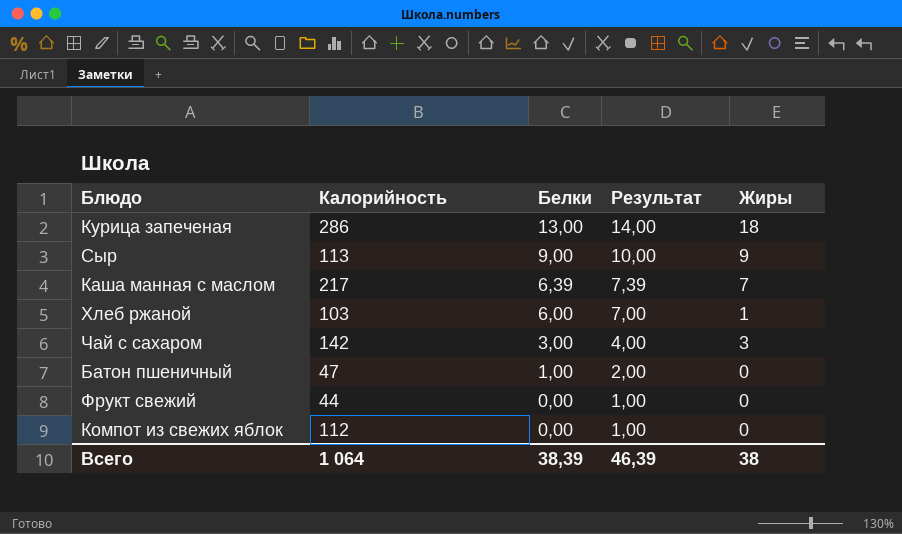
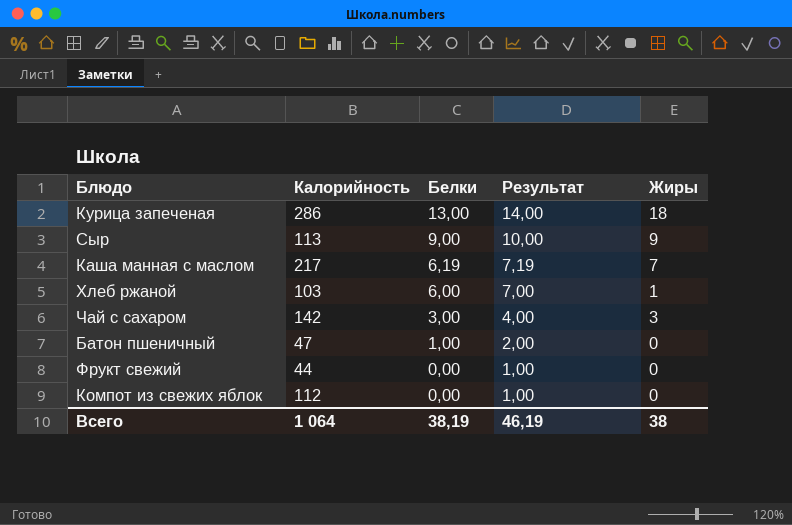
Каша манная с маслом | Белки: 6,39 -> 6,19
Каша манная с маслом | Результат: 7,39 -> 7,19
Всего | Белки: 38,39 -> 38,19
Всего | Результат: 46,39 -> 46,19

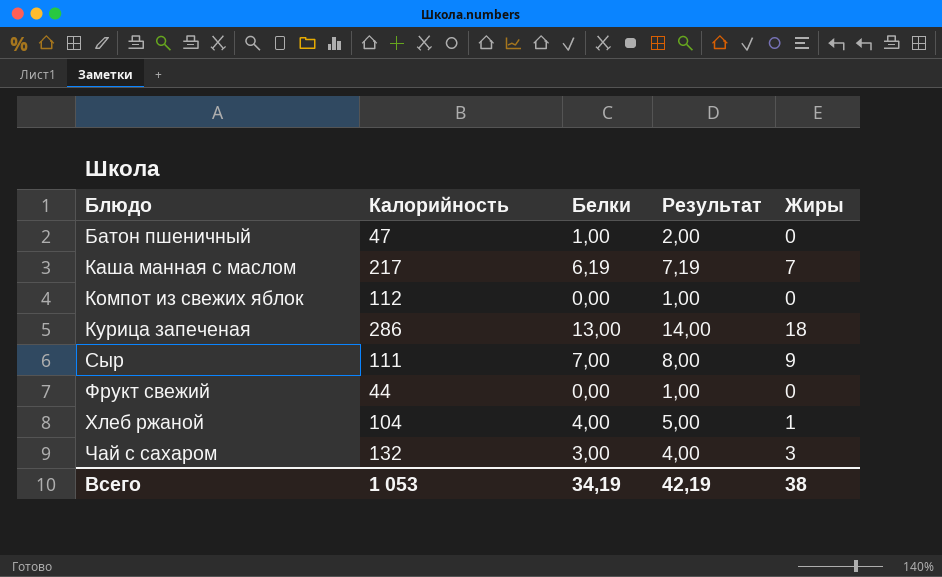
row order: Белки descending -> Блюдо ascending
Сыр | Калорийность: 113 -> 111
Сыр | Белки: 9,00 -> 7,00
Сыр | Результат: 10,00 -> 8,00
Хлеб ржаной | Калорийность: 103 -> 104
Хлеб ржаной | Белки: 6,00 -> 4,00
Хлеб ржаной | Результат: 7,00 -> 5,00
Чай с сахаром | Калорийность: 142 -> 132
Всего | Калорийность: 1 064 -> 1 053
Всего | Белки: 38,19 -> 34,19
Всего | Результат: 46,19 -> 42,19

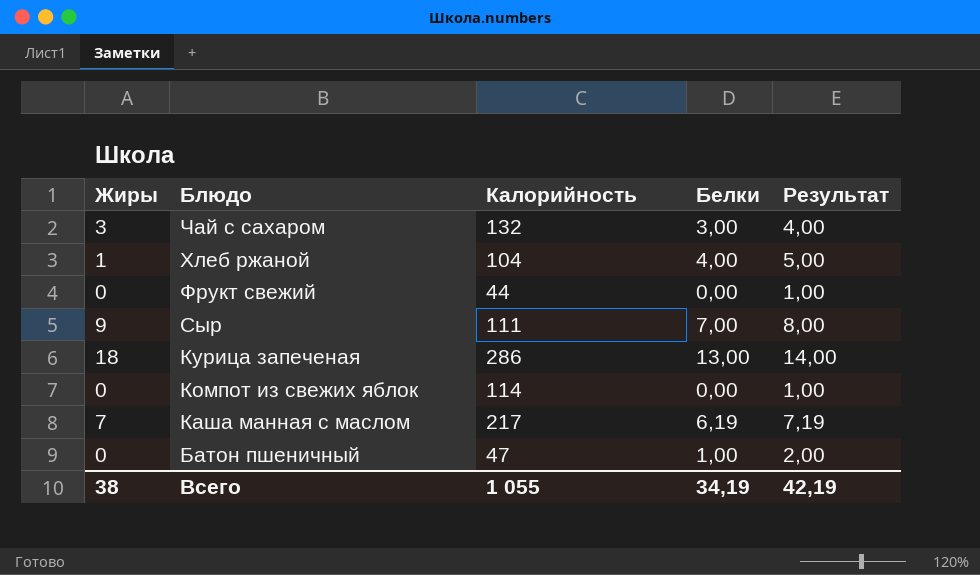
row order: Блюдо ascending -> Блюдо descending
column Жиры | position: 5 -> 1
Компот из свежих яблок | Калорийность: 112 -> 114
Всего | Калорийность: 1 053 -> 1 055

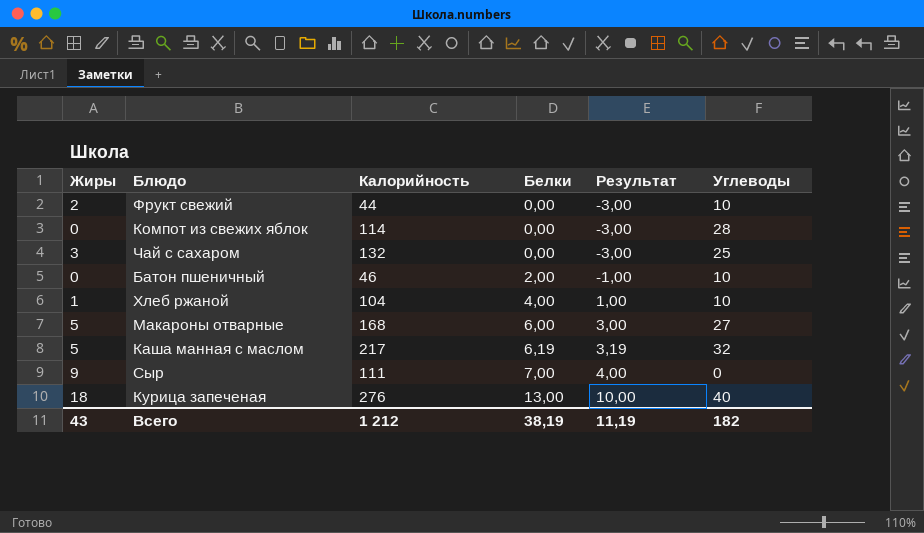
row order: Блюдо descending -> Белки ascending
column Результат | formula: [Белки] + 1 -> [Белки] - 3
column Углеводы | position: none -> 6
Фрукт свежий | Жиры: 0 -> 2
Чай с сахаром | Белки: 3,00 -> 0,00
Батон пшеничный | Калорийность: 47 -> 46
Батон пшеничный | Белки: 1,00 -> 2,00
row Макароны отварные: none -> 5 | 168 | 6,00 | 3,00 | 27
Каша манная с маслом | Жиры: 7 -> 5
Курица запеченая | Калорийность: 286 -> 276
Всего | Жиры: 38 -> 43
Всего | Калорийность: 1 055 -> 1 212
Всего | Белки: 34,19 -> 38,19
Всего | Результат: 42,19 -> 11,19

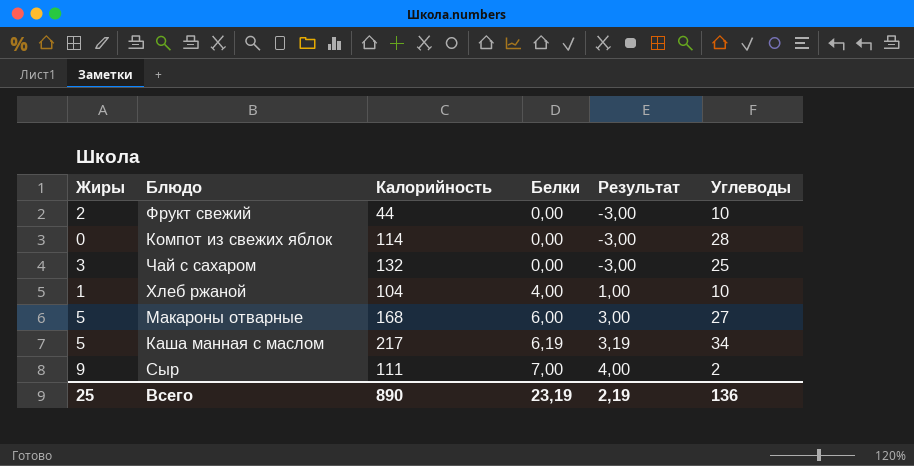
row Батон пшеничный: 0 | 46 | 2,00 | -1,00 | 10 -> none
row Курица запеченая: 18 | 276 | 13,00 | 10,00 | 40 -> none
Каша манная с маслом | Углеводы: 32 -> 34
Сыр | Углеводы: 0 -> 2
Всего | Жиры: 43 -> 25
Всего | Калорийность: 1 212 -> 890
Всего | Белки: 38,19 -> 23,19
Всего | Результат: 11,19 -> 2,19
Всего | Углеводы: 182 -> 136

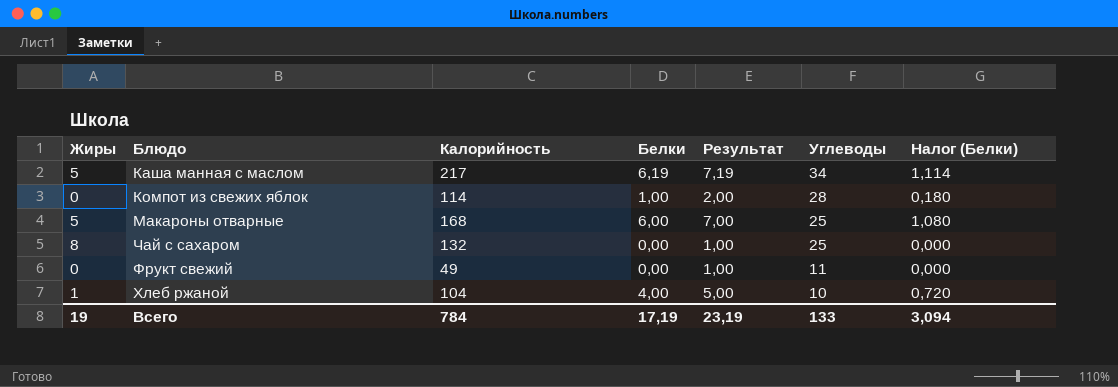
row order: Белки ascending -> Углеводы descending
column Результат | formula: [Белки] - 3 -> [Белки] + 1
column Налог (Белки) | formula: none -> [Белки] * 0,18
row Сыр: 9 | 111 | 7,00 | 4,00 | 2 -> none
Компот из свежих яблок | Белки: 0,00 -> 1,00
Макароны отварные | Углеводы: 27 -> 25
Чай с сахаром | Жиры: 3 -> 8
Фрукт свежий | Жиры: 2 -> 0
Фрукт свежий | Калорийность: 44 -> 49
Фрукт свежий | Углеводы: 10 -> 11
Всего | Жиры: 25 -> 19
Всего | Калорийность: 890 -> 784
Всего | Белки: 23,19 -> 17,19
Всего | Результат: 2,19 -> 23,19
Всего | Углеводы: 136 -> 133

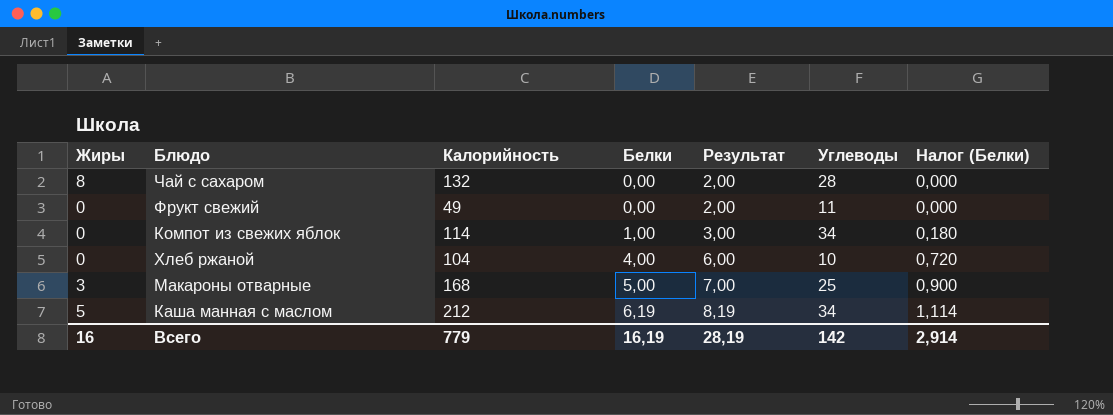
row order: Углеводы descending -> Белки ascending
column Результат | formula: [Белки] + 1 -> [Белки] + 2
Чай с сахаром | Углеводы: 25 -> 28
Компот из свежих яблок | Углеводы: 28 -> 34
Хлеб ржаной | Жиры: 1 -> 0
Макароны отварные | Жиры: 5 -> 3
Макароны отварные | Белки: 6,00 -> 5,00
Макароны отварные | Налог (Белки): 1,080 -> 0,900
Каша манная с маслом | Калорийность: 217 -> 212
Всего | Жиры: 19 -> 16
Всего | Калорийность: 784 -> 779
Всего | Белки: 17,19 -> 16,19
Всего | Результат: 23,19 -> 28,19
Всего | Углеводы: 133 -> 142
Всего | Налог (Белки): 3,094 -> 2,914

